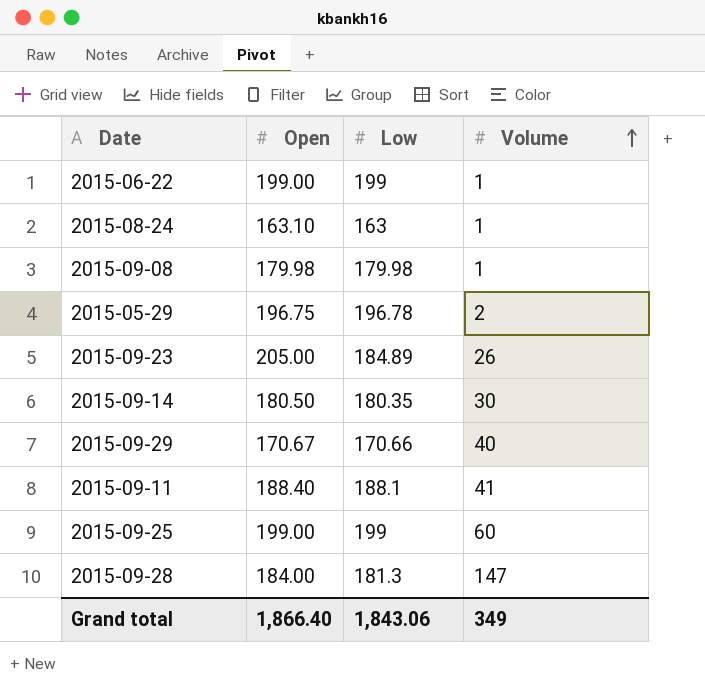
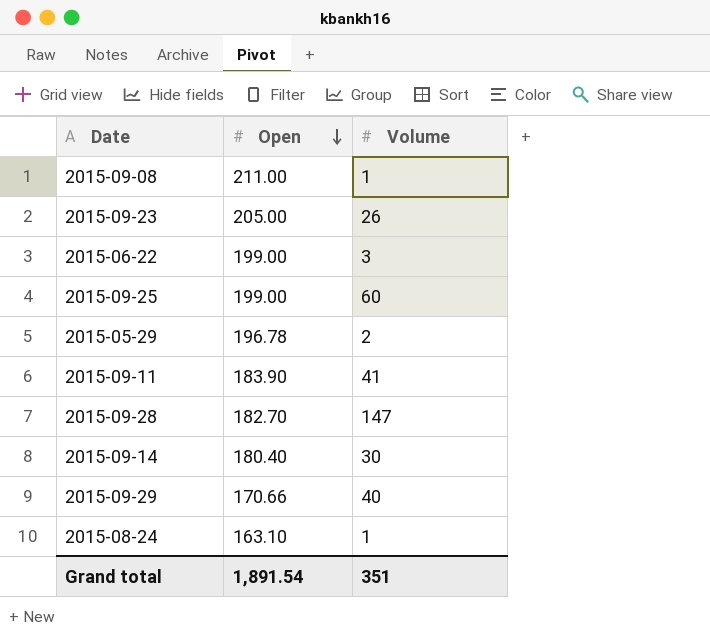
row order: Volume ascending -> Open descending
column Low | position: 3 -> none
2015-09-08 | Open: 179.98 -> 211.00
2015-06-22 | Volume: 1 -> 3
2015-05-29 | Open: 196.75 -> 196.78
2015-09-11 | Open: 188.40 -> 183.90
2015-09-28 | Open: 184.00 -> 182.70
2015-09-14 | Open: 180.50 -> 180.40
2015-09-29 | Open: 170.67 -> 170.66
Grand total | Open: 1,866.40 -> 1,891.54
Grand total | Volume: 349 -> 351

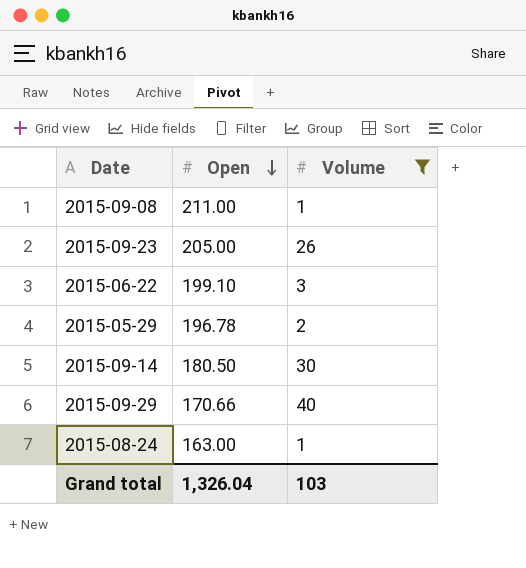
filter: none -> Volume <= 40
2015-06-22 | Open: 199.00 -> 199.10
2015-09-14 | Open: 180.40 -> 180.50
2015-08-24 | Open: 163.10 -> 163.00
Grand total | Open: 1,891.54 -> 1,326.04
Grand total | Volume: 351 -> 103

